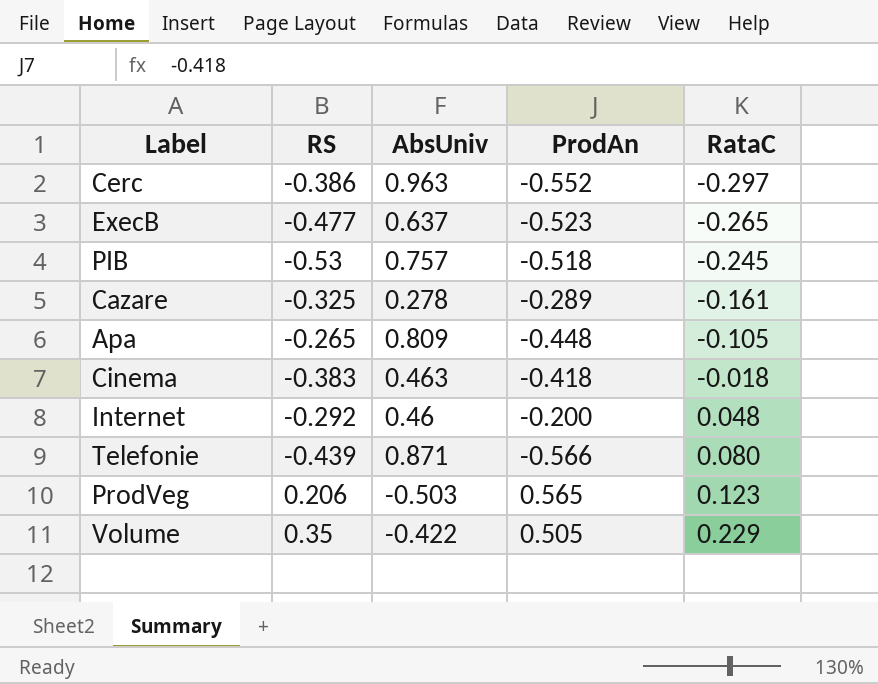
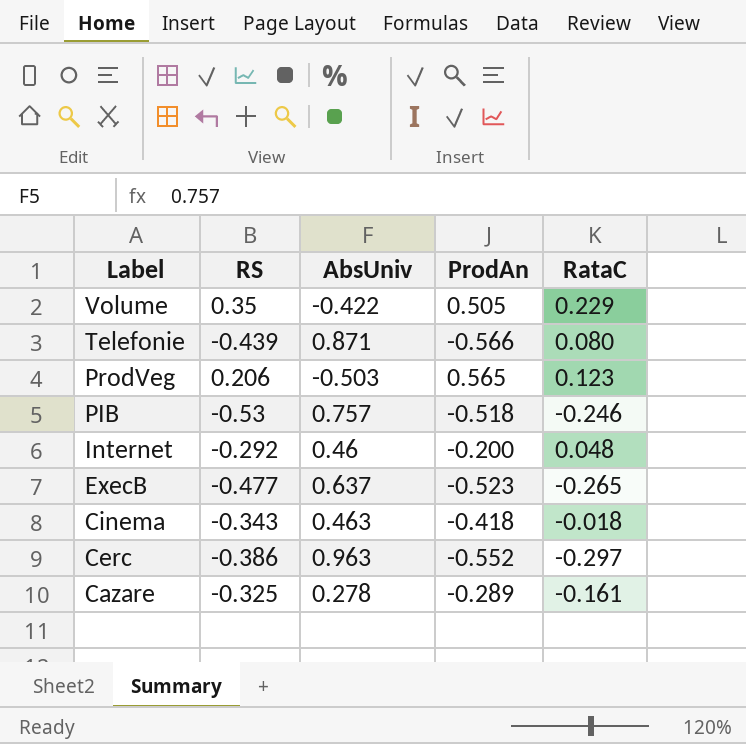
row order: RataC ascending -> Label descending
row Apa: -0.265 | 0.809 | -0.448 | -0.105 -> none
PIB | RataC: -0.245 -> -0.246
Cinema | RS: -0.383 -> -0.343

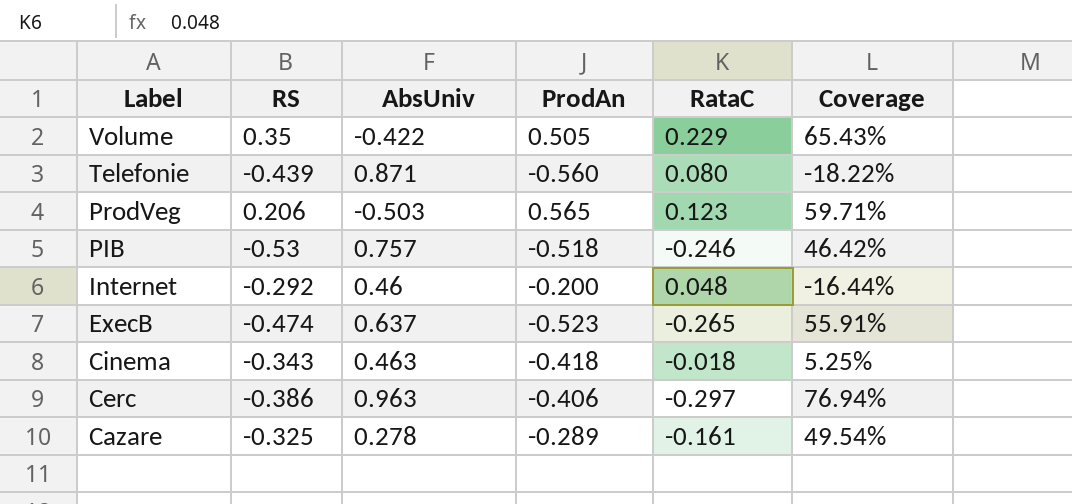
column Coverage | formula: none -> [RataC] / [RS]
Telefonie | ProdAn: -0.566 -> -0.560
ExecB | RS: -0.477 -> -0.474
Cerc | ProdAn: -0.552 -> -0.406

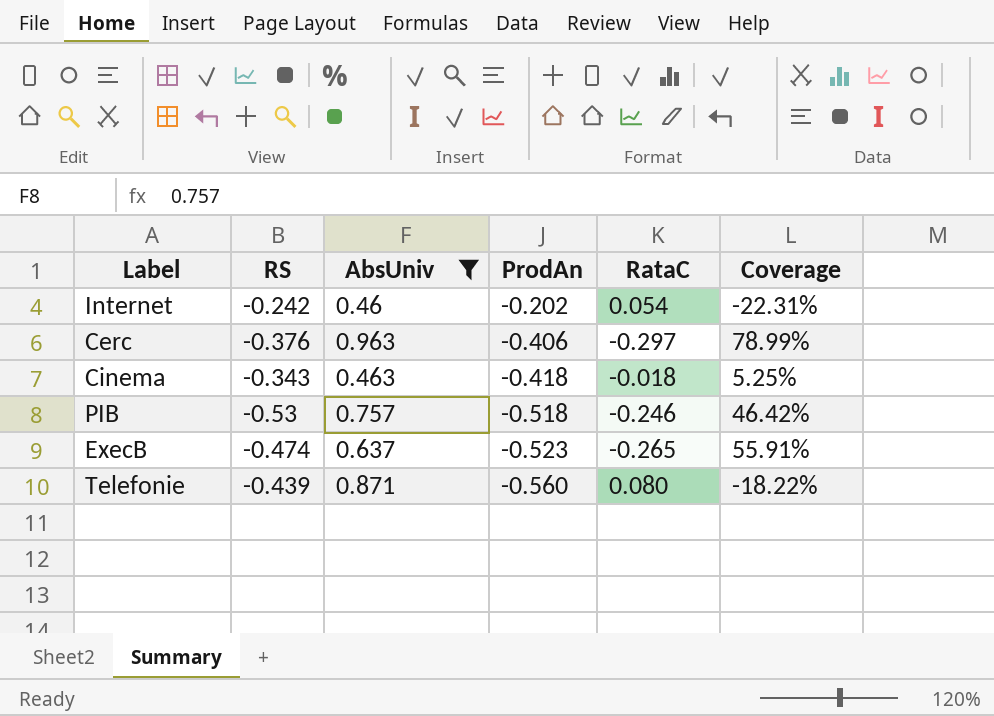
filter: none -> AbsUniv >= 0.46
row order: Label descending -> ProdAn descending
Internet | RS: -0.292 -> -0.242
Internet | ProdAn: -0.200 -> -0.202
Internet | RataC: 0.048 -> 0.054
Internet | Coverage: -16.44% -> -22.31%
Cerc | RS: -0.386 -> -0.376
Cerc | Coverage: 76.94% -> 78.99%

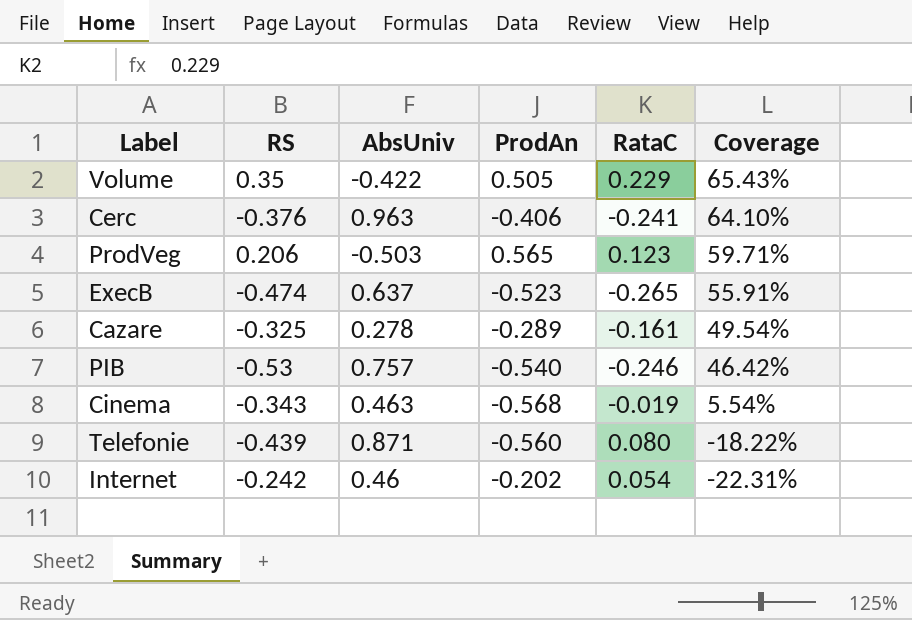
filter: AbsUniv >= 0.46 -> none
row order: ProdAn descending -> Coverage descending
Cerc | RataC: -0.297 -> -0.241
Cerc | Coverage: 78.99% -> 64.10%
PIB | ProdAn: -0.518 -> -0.540
Cinema | ProdAn: -0.418 -> -0.568
Cinema | RataC: -0.018 -> -0.019
Cinema | Coverage: 5.25% -> 5.54%

